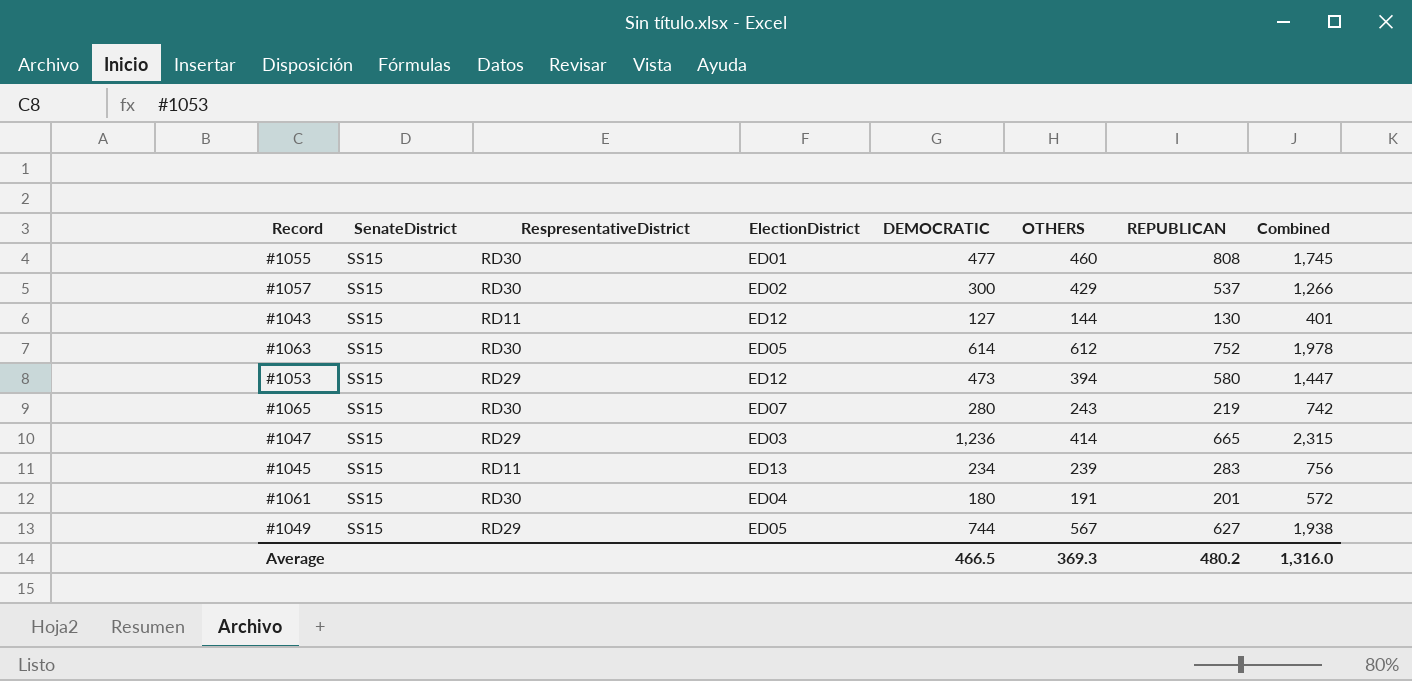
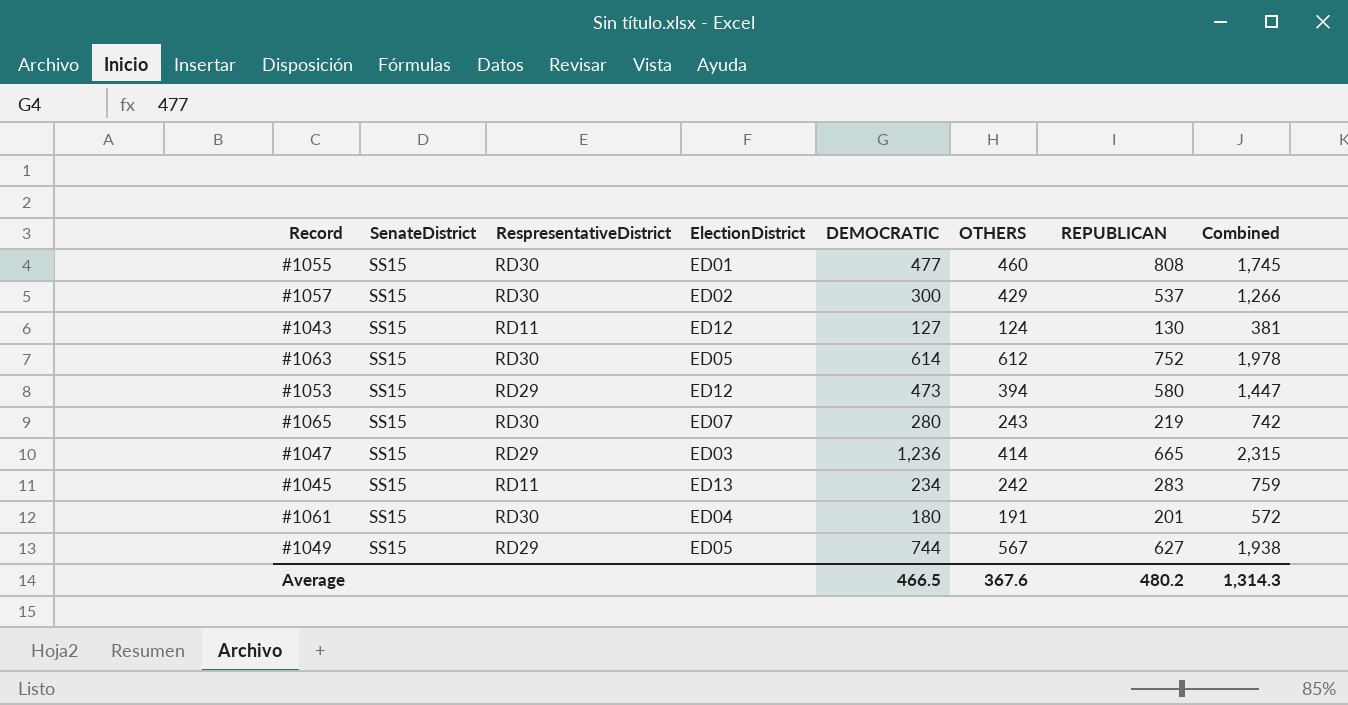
#1043 | OTHERS: 144 -> 124
#1043 | Combined: 401 -> 381
#1045 | OTHERS: 239 -> 242
#1045 | Combined: 756 -> 759
Average | OTHERS: 369.3 -> 367.6
Average | Combined: 1,316.0 -> 1,314.3

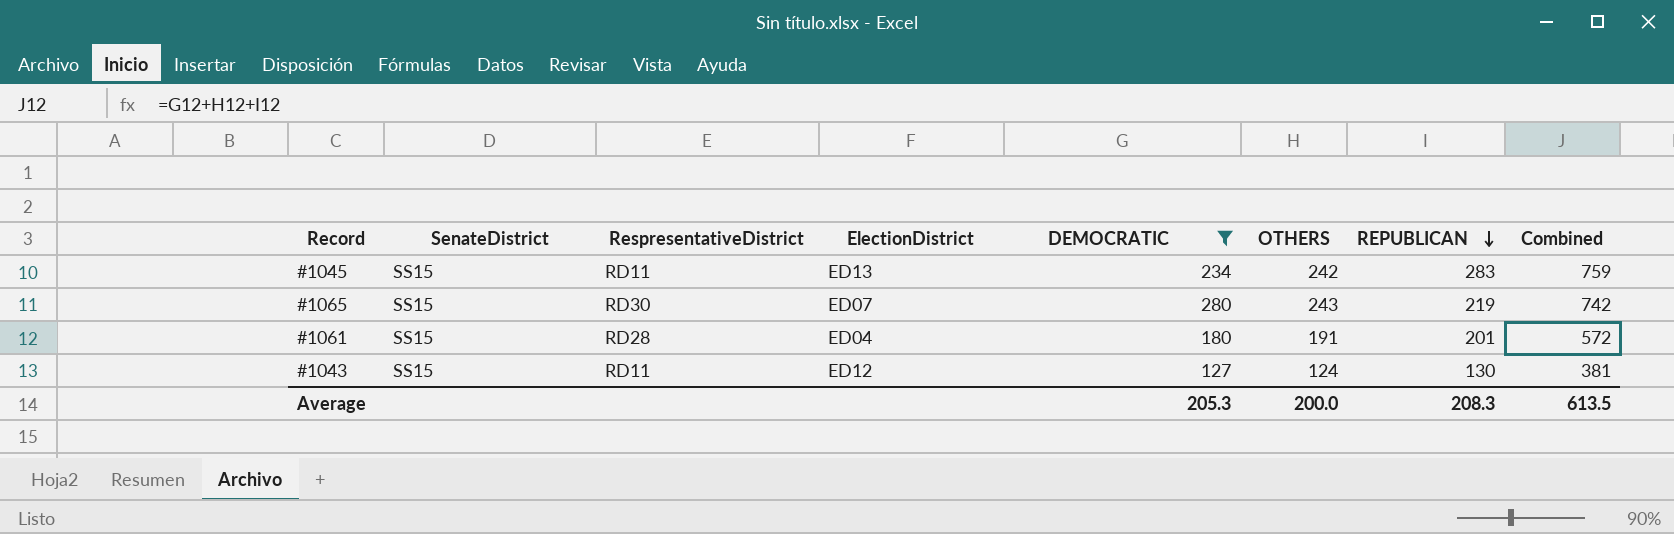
filter: none -> DEMOCRATIC <= 280
row order: none -> REPUBLICAN descending
#1061 | RespresentativeDistrict: RD30 -> RD28
Average | DEMOCRATIC: 466.5 -> 205.3
Average | OTHERS: 367.6 -> 200.0
Average | REPUBLICAN: 480.2 -> 208.3
Average | Combined: 1,314.3 -> 613.5

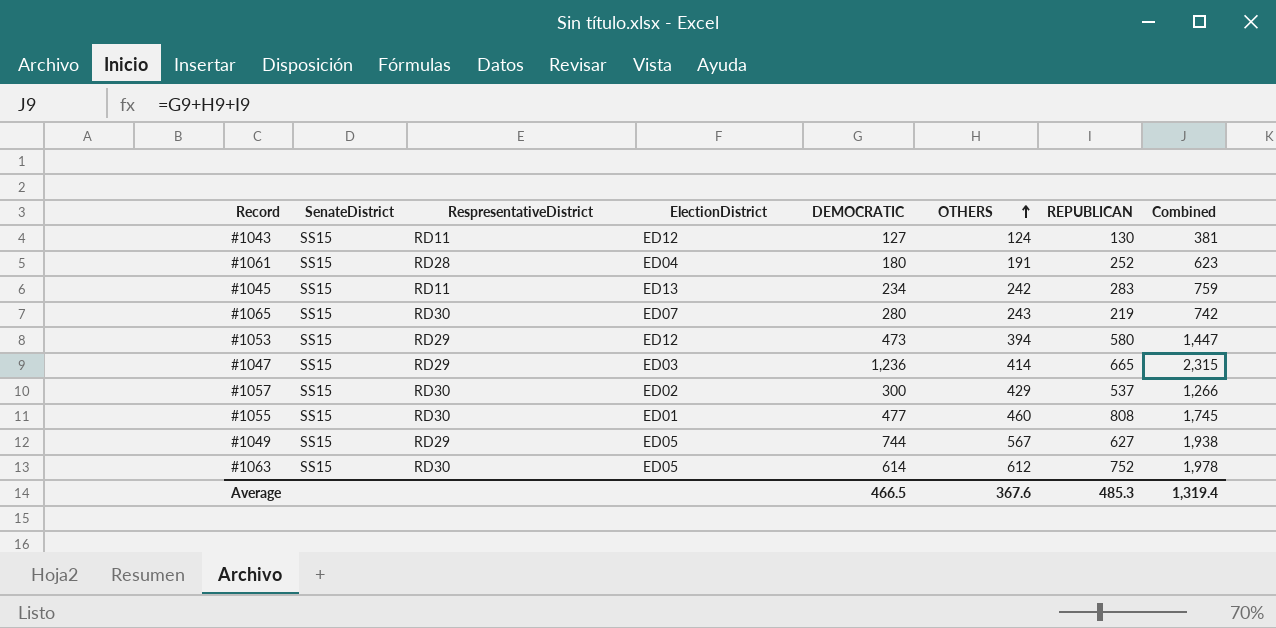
filter: DEMOCRATIC <= 280 -> none
row order: REPUBLICAN descending -> OTHERS ascending
#1061 | REPUBLICAN: 201 -> 252
#1061 | Combined: 572 -> 623
Average | DEMOCRATIC: 205.3 -> 466.5
Average | OTHERS: 200.0 -> 367.6
Average | REPUBLICAN: 208.3 -> 485.3
Average | Combined: 613.5 -> 1,319.4

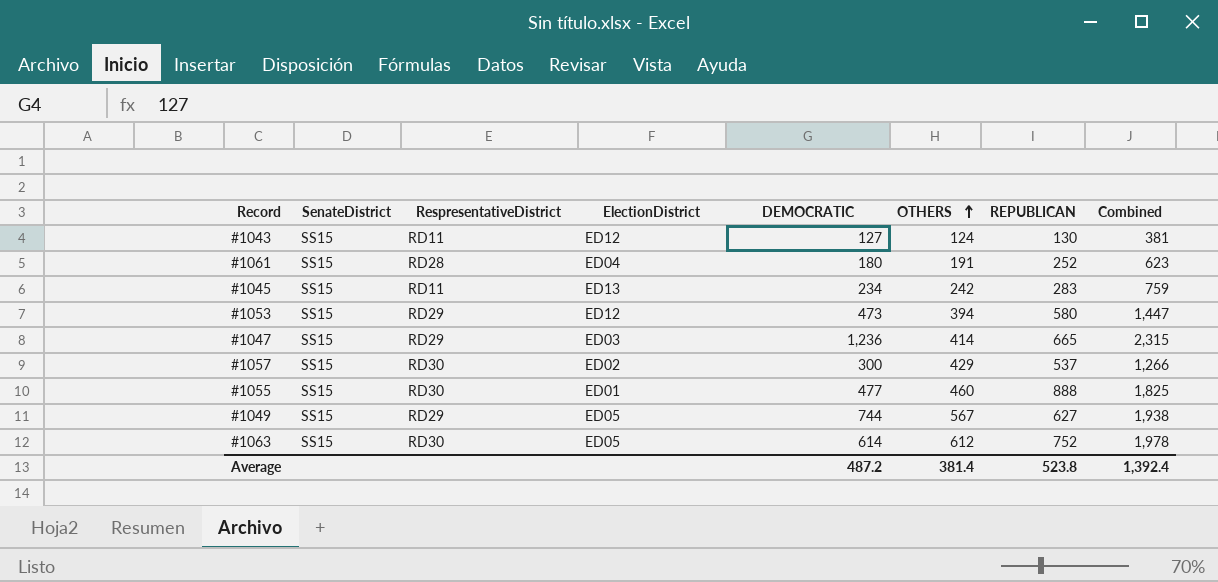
row #1065: SS15 | RD30 | ED07 | 280 | 243 | 219 | 742 -> none
#1055 | REPUBLICAN: 808 -> 888
#1055 | Combined: 1,745 -> 1,825
Average | DEMOCRATIC: 466.5 -> 487.2
Average | OTHERS: 367.6 -> 381.4
Average | REPUBLICAN: 485.3 -> 523.8
Average | Combined: 1,319.4 -> 1,392.4

